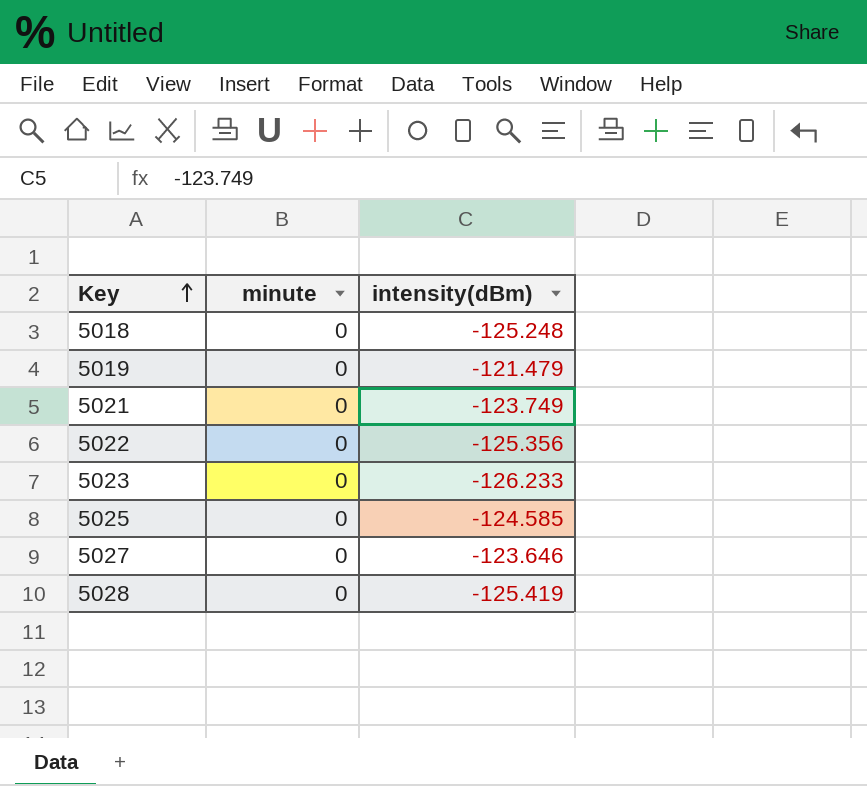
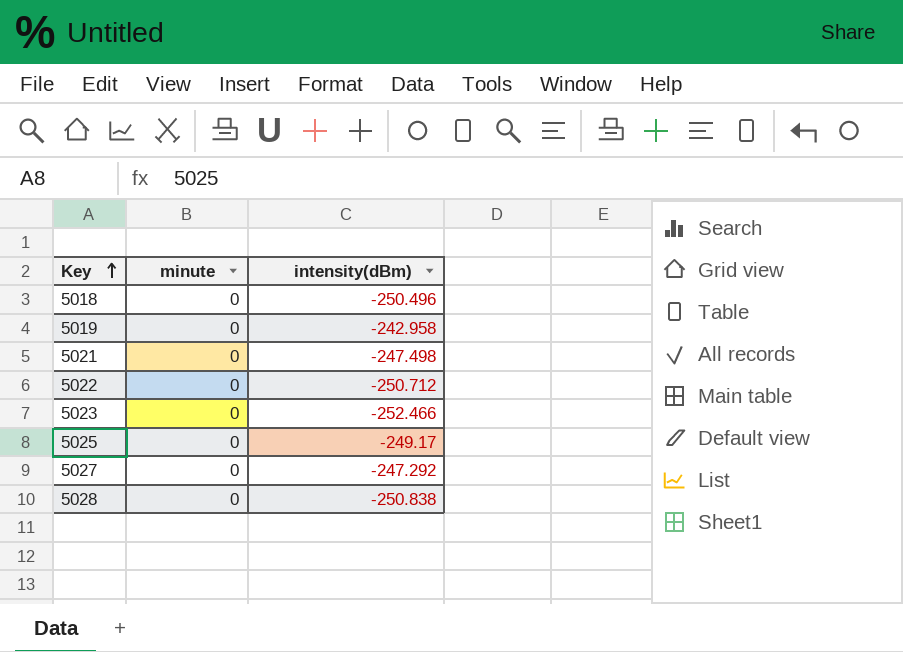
5018 | intensity(dBm): -125.248 -> -250.496
5019 | intensity(dBm): -121.479 -> -242.958
5021 | intensity(dBm): -123.749 -> -247.498
5022 | intensity(dBm): -125.356 -> -250.712
5023 | intensity(dBm): -126.233 -> -252.466
5025 | intensity(dBm): -124.585 -> -249.17
5027 | intensity(dBm): -123.646 -> -247.292
5028 | intensity(dBm): -125.419 -> -250.838

